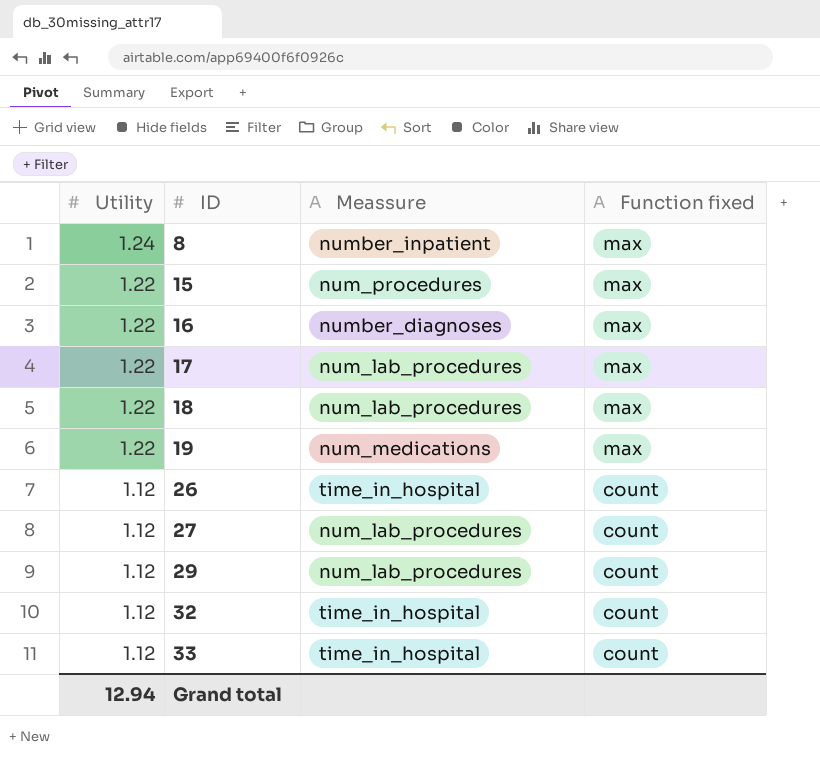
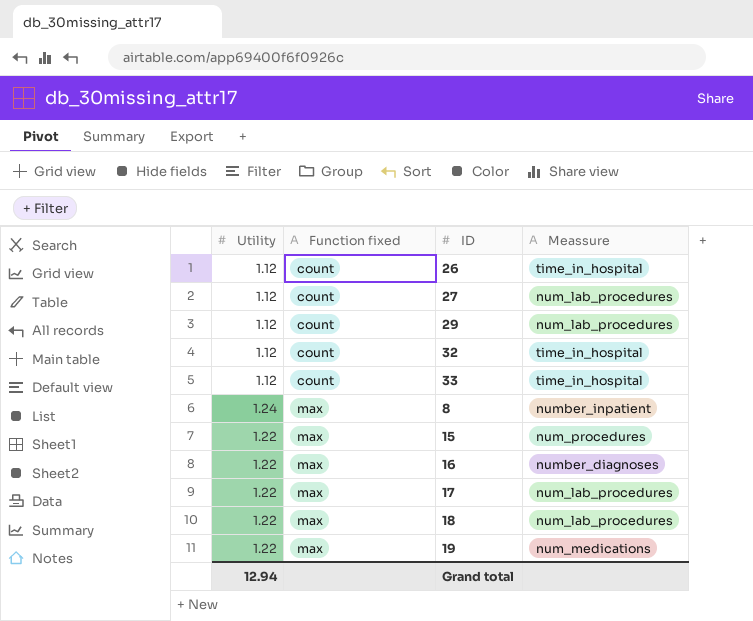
row order: Utility descending -> Function fixed ascending
column Function fixed | position: 4 -> 2

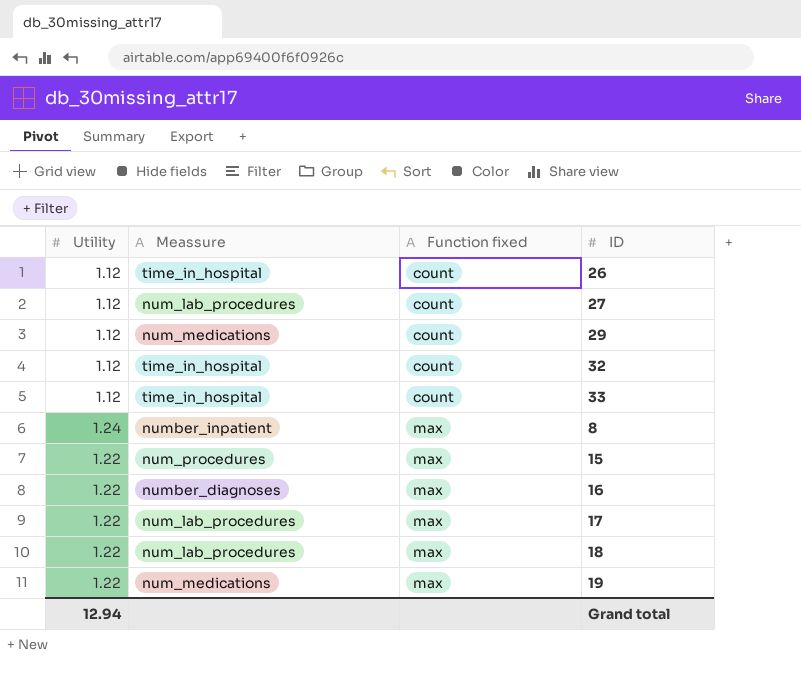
column Meassure | position: 4 -> 2
29 | Meassure: num_lab_procedures -> num_medications

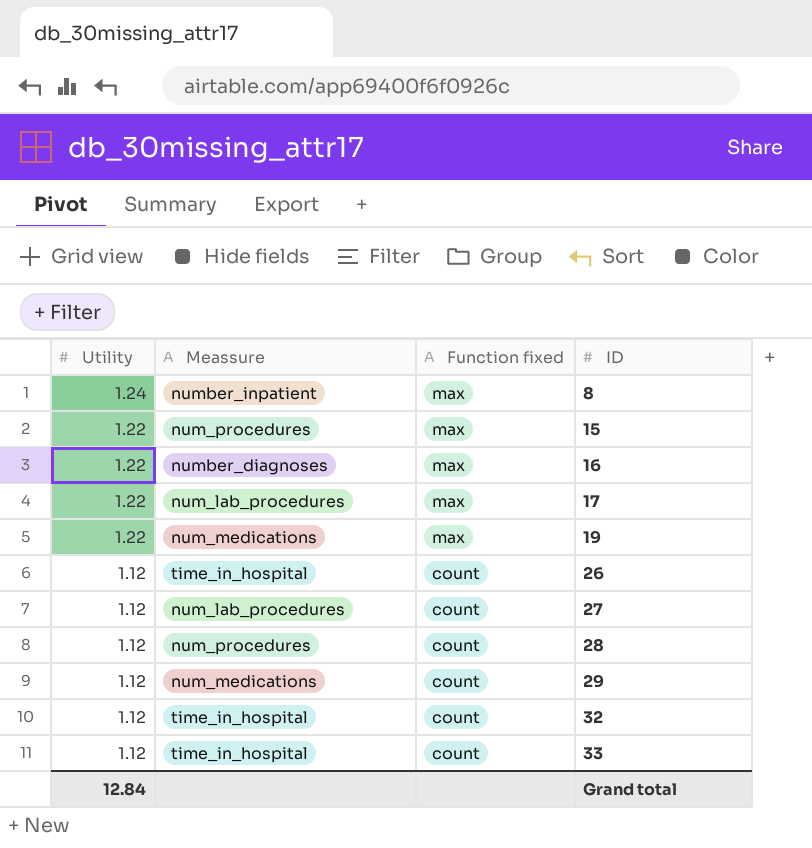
row order: Function fixed ascending -> Utility descending
row 18: 1.22 | num_lab_procedures | max -> none
row 28: none -> 1.12 | num_procedures | count
Grand total | Utility: 12.94 -> 12.84

